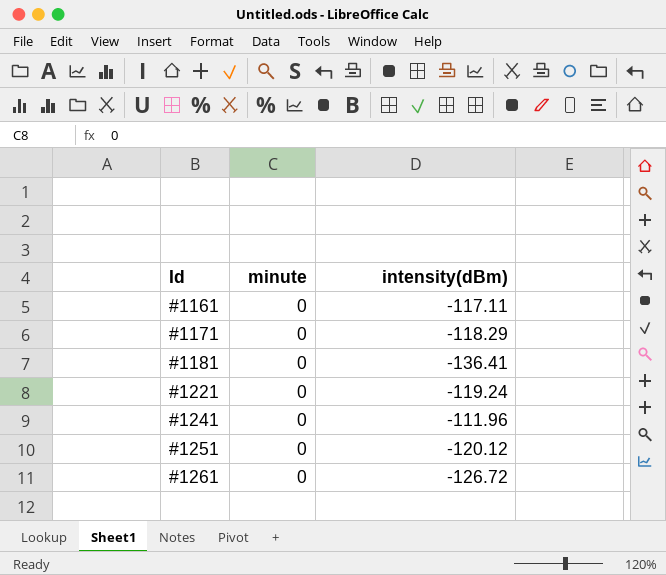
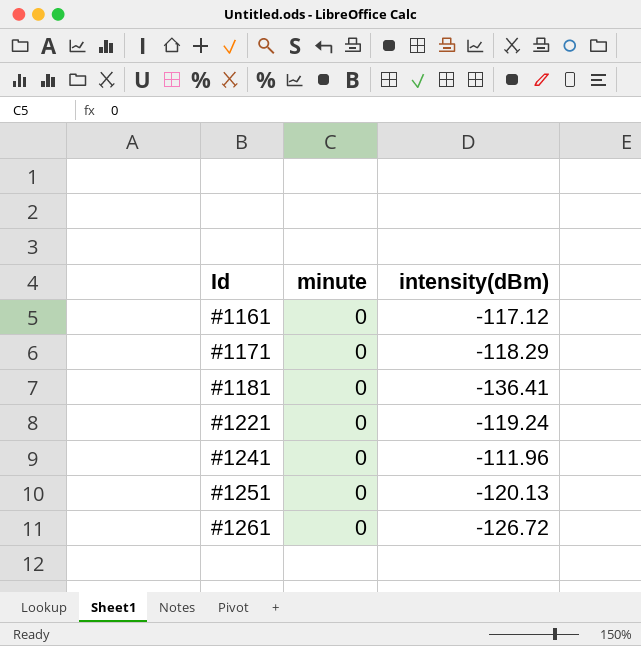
#1161 | intensity(dBm): -117.11 -> -117.12
#1251 | intensity(dBm): -120.12 -> -120.13

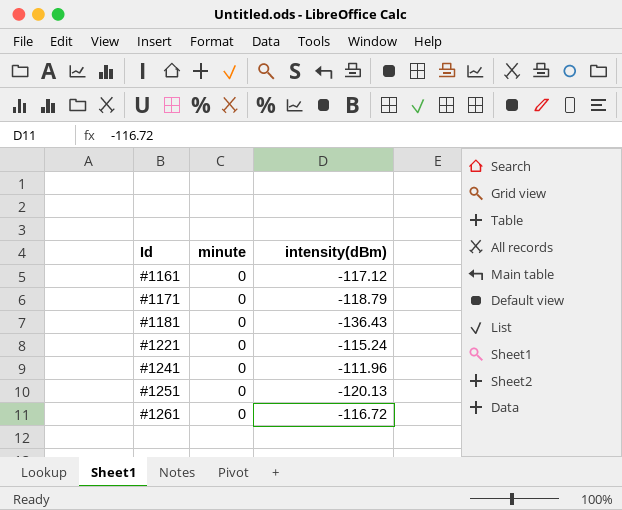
#1171 | intensity(dBm): -118.29 -> -118.79
#1181 | intensity(dBm): -136.41 -> -136.43
#1221 | intensity(dBm): -119.24 -> -115.24
#1261 | intensity(dBm): -126.72 -> -116.72

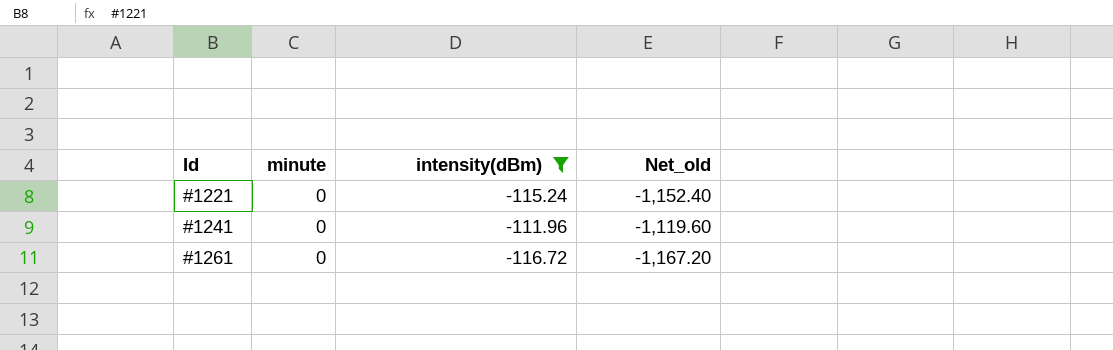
filter: none -> intensity(dBm) >= -116.72
column Net_old | formula: none -> [intensity(dBm)] * 10

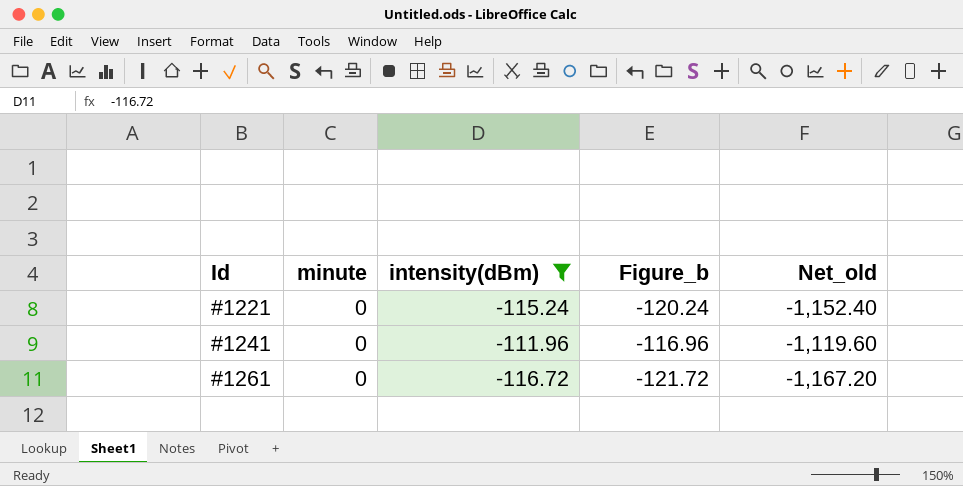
column Figure_b | formula: none -> [intensity(dBm)] - 5

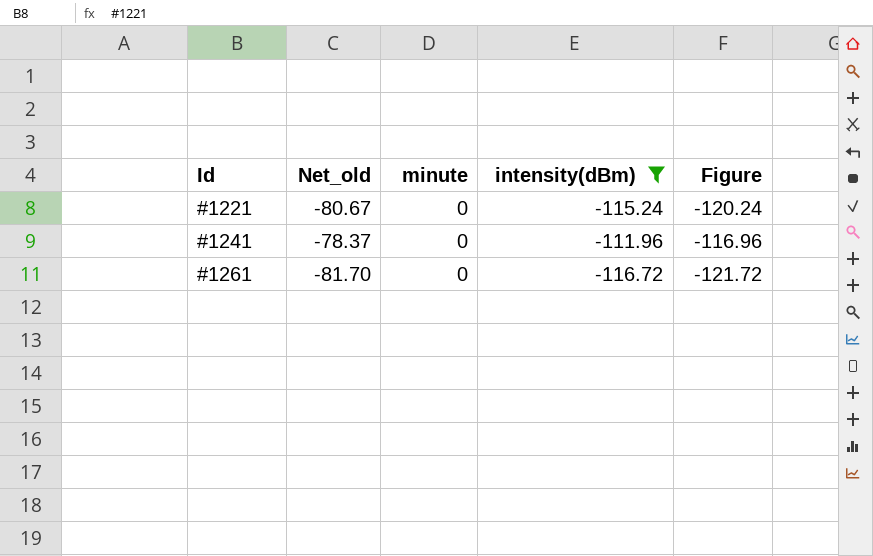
column Net_old | formula: [intensity(dBm)] * 10 -> [intensity(dBm)] * 0.7
column Net_old | position: 5 -> 2
column name: Figure_b -> Figure

